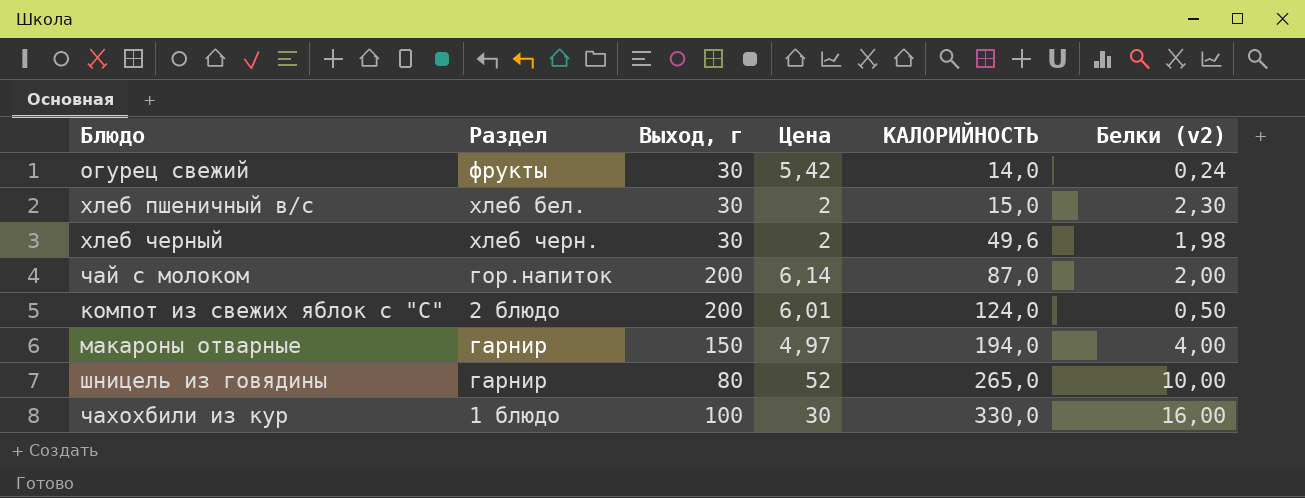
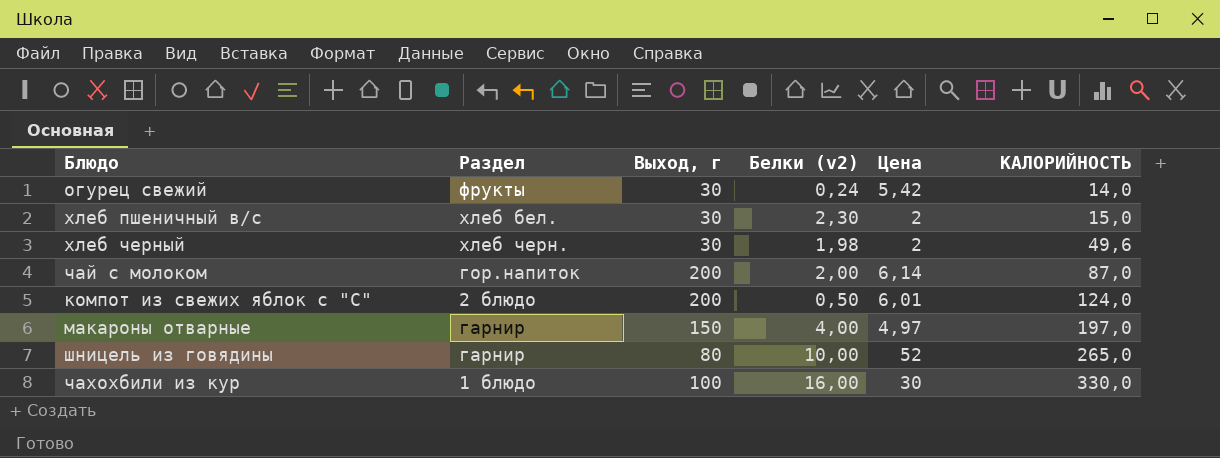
column Белки (v2) | position: 6 -> 4
макароны отварные | КАЛОРИЙНОСТЬ: 194,0 -> 197,0

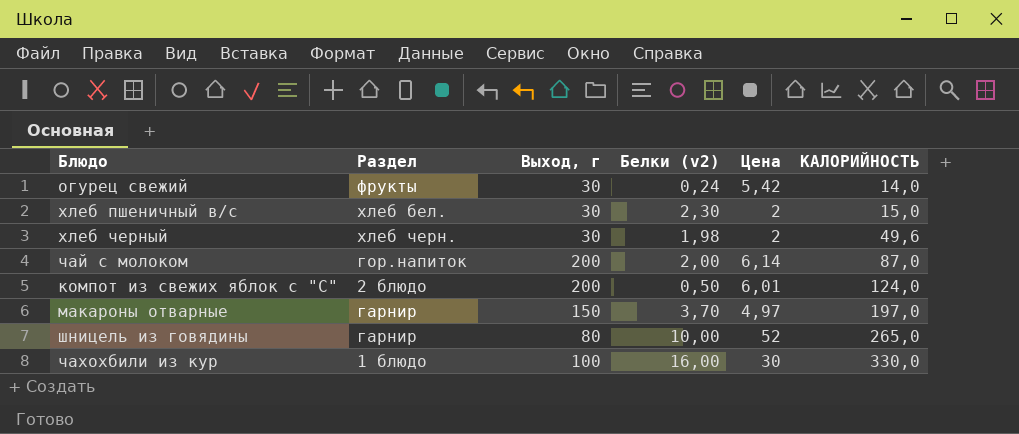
макароны отварные | Белки (v2): 4,00 -> 3,70

